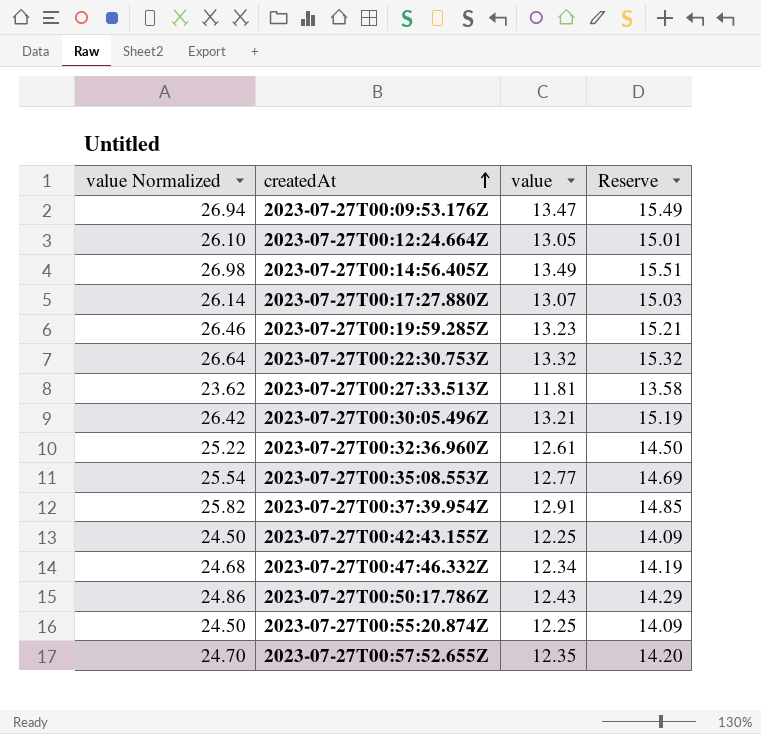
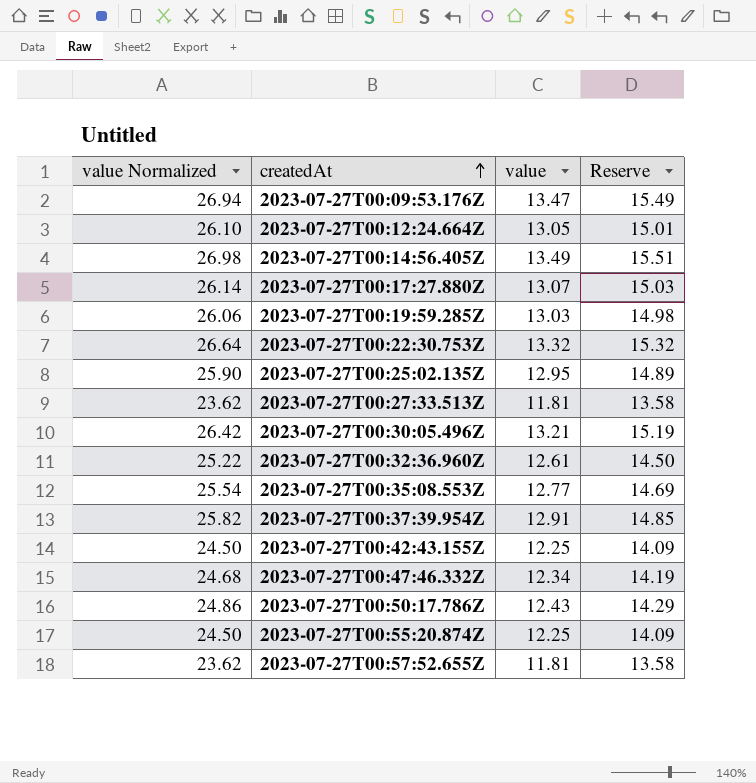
2023-07-27T00:19:59.285Z | value Normalized: 26.46 -> 26.06
2023-07-27T00:19:59.285Z | value: 13.23 -> 13.03
2023-07-27T00:19:59.285Z | Reserve: 15.21 -> 14.98
row 2023-07-27T00:25:02.135Z: none -> 25.90 | 12.95 | 14.89
2023-07-27T00:57:52.655Z | value Normalized: 24.70 -> 23.62
2023-07-27T00:57:52.655Z | value: 12.35 -> 11.81
2023-07-27T00:57:52.655Z | Reserve: 14.20 -> 13.58

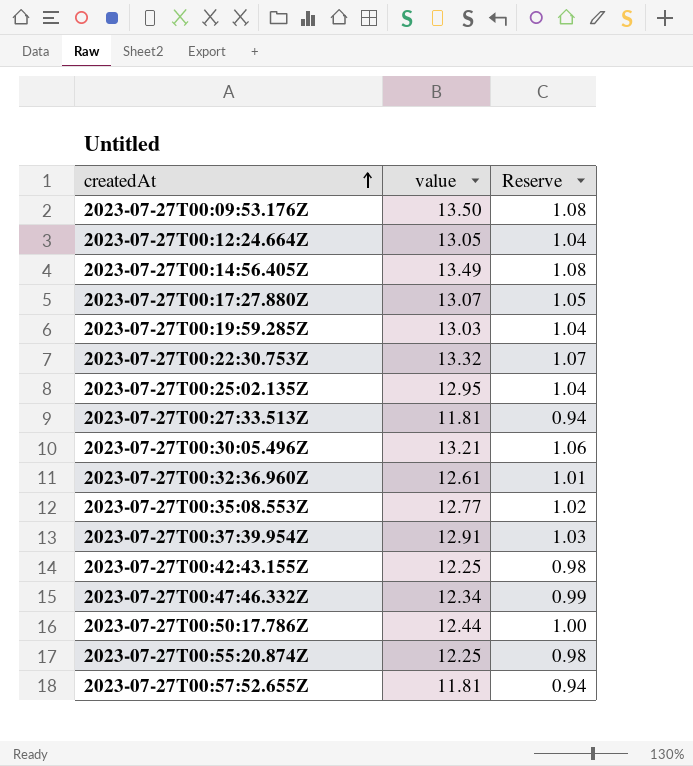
column value Normalized | formula: [value] * 2 -> none
column Reserve | formula: [value] * 1.15 -> [value] * 0.08
2023-07-27T00:09:53.176Z | value: 13.47 -> 13.50
2023-07-27T00:50:17.786Z | value: 12.43 -> 12.44

